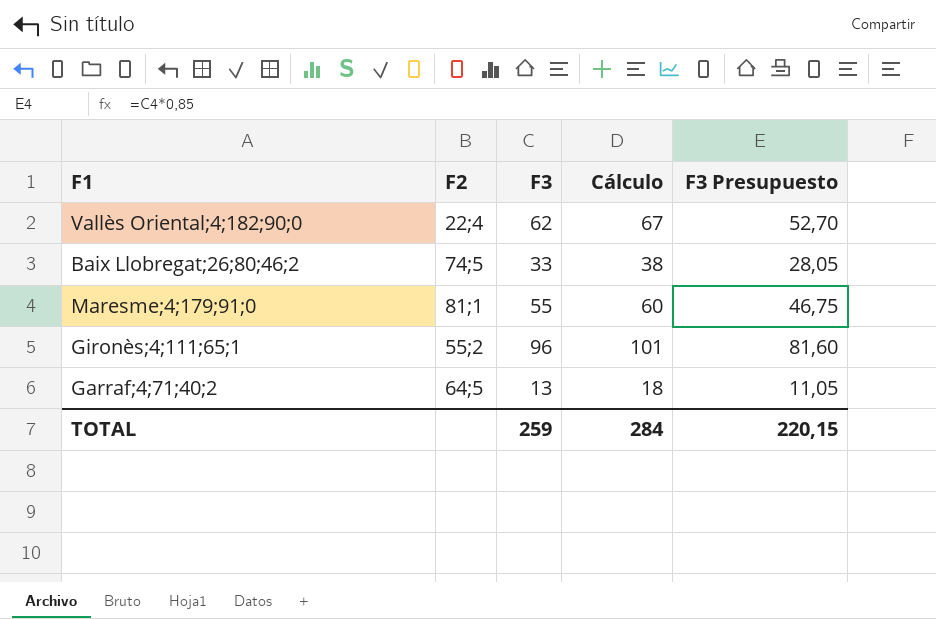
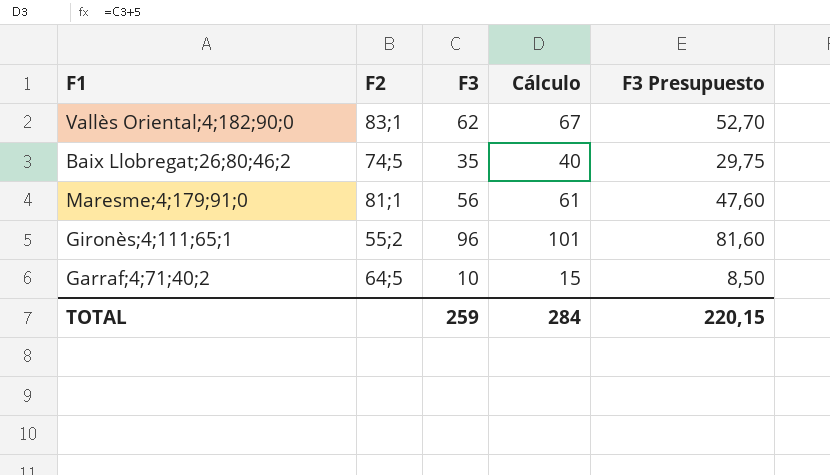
Vallès Oriental;4;182;90;0 | F2: 22;4 -> 83;1
Baix Llobregat;26;80;46;2 | F3: 33 -> 35
Baix Llobregat;26;80;46;2 | Cálculo: 38 -> 40
Baix Llobregat;26;80;46;2 | F3 Presupuesto: 28,05 -> 29,75
Maresme;4;179;91;0 | F3: 55 -> 56
Maresme;4;179;91;0 | Cálculo: 60 -> 61
Maresme;4;179;91;0 | F3 Presupuesto: 46,75 -> 47,60
Garraf;4;71;40;2 | F3: 13 -> 10
Garraf;4;71;40;2 | Cálculo: 18 -> 15
Garraf;4;71;40;2 | F3 Presupuesto: 11,05 -> 8,50

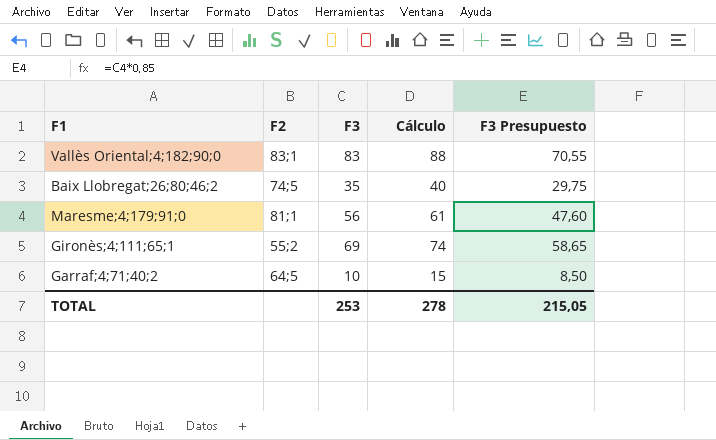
Vallès Oriental;4;182;90;0 | F3: 62 -> 83
Vallès Oriental;4;182;90;0 | Cálculo: 67 -> 88
Vallès Oriental;4;182;90;0 | F3 Presupuesto: 52,70 -> 70,55
Gironès;4;111;65;1 | F3: 96 -> 69
Gironès;4;111;65;1 | Cálculo: 101 -> 74
Gironès;4;111;65;1 | F3 Presupuesto: 81,60 -> 58,65
TOTAL | F3: 259 -> 253
TOTAL | Cálculo: 284 -> 278
TOTAL | F3 Presupuesto: 220,15 -> 215,05

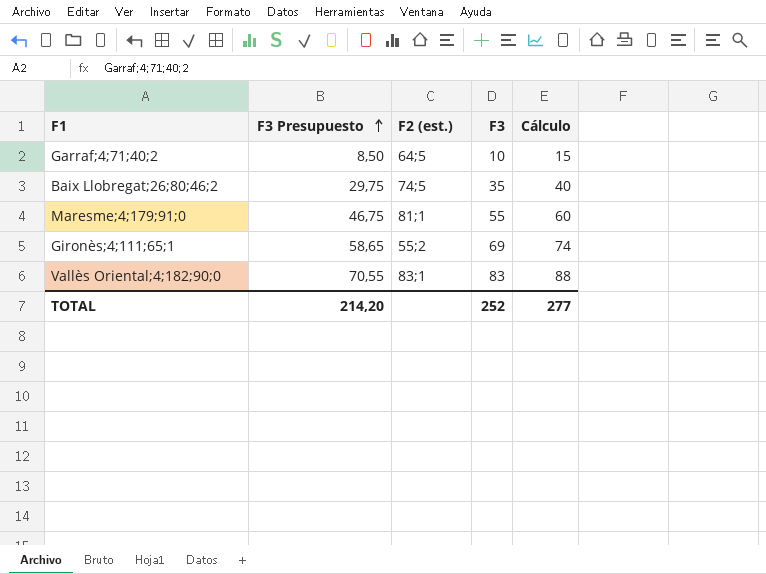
row order: none -> F3 Presupuesto ascending
column F3 Presupuesto | position: 5 -> 2
column name: F2 -> F2 (est.)
Maresme;4;179;91;0 | F3 Presupuesto: 47,60 -> 46,75
Maresme;4;179;91;0 | F3: 56 -> 55
Maresme;4;179;91;0 | Cálculo: 61 -> 60
TOTAL | F3 Presupuesto: 215,05 -> 214,20
TOTAL | F3: 253 -> 252
TOTAL | Cálculo: 278 -> 277

